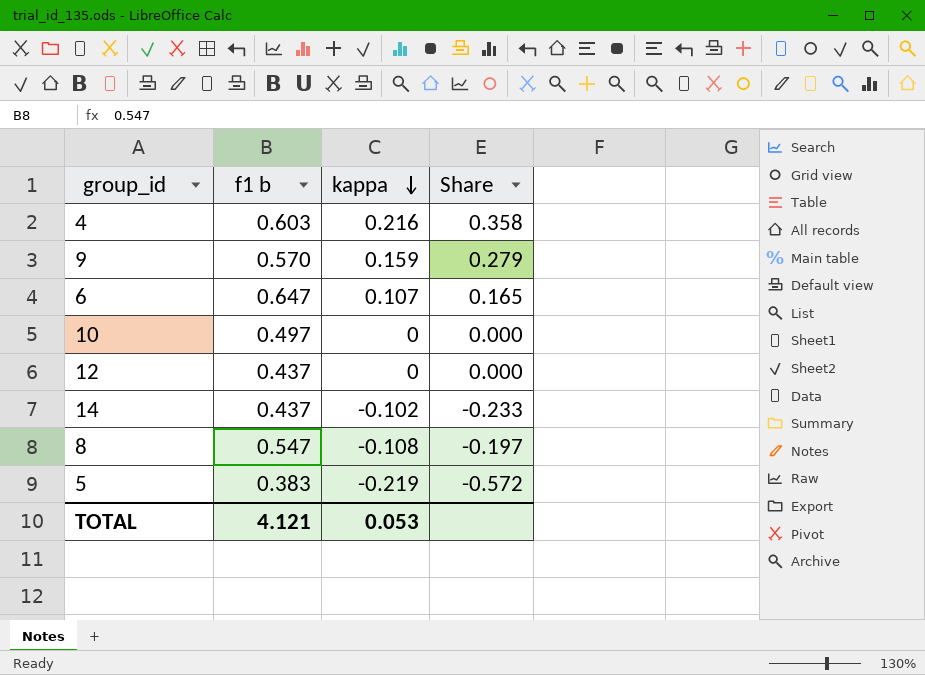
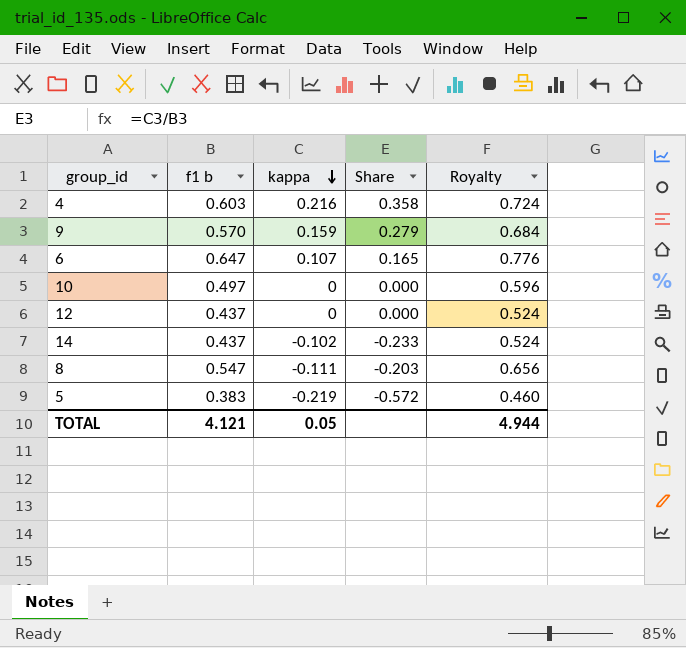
column Royalty | formula: none -> [f1 b] * 1.2
8 | kappa: -0.108 -> -0.111
8 | Share: -0.197 -> -0.203
TOTAL | kappa: 0.053 -> 0.05

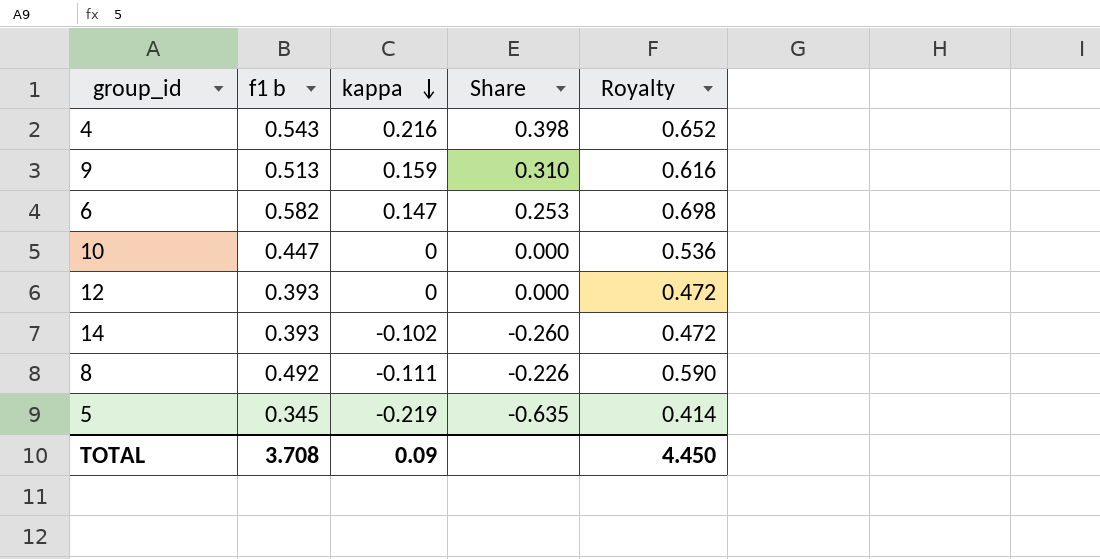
4 | f1 b: 0.603 -> 0.543
4 | Share: 0.358 -> 0.398
4 | Royalty: 0.724 -> 0.652
9 | f1 b: 0.570 -> 0.513
9 | Share: 0.279 -> 0.310
9 | Royalty: 0.684 -> 0.616
6 | f1 b: 0.647 -> 0.582
6 | kappa: 0.107 -> 0.147
6 | Share: 0.165 -> 0.253
6 | Royalty: 0.776 -> 0.698
10 | f1 b: 0.497 -> 0.447
10 | Royalty: 0.596 -> 0.536
12 | f1 b: 0.437 -> 0.393
12 | Royalty: 0.524 -> 0.472
14 | f1 b: 0.437 -> 0.393
14 | Share: -0.233 -> -0.260
14 | Royalty: 0.524 -> 0.472
8 | f1 b: 0.547 -> 0.492
8 | Share: -0.203 -> -0.226
8 | Royalty: 0.656 -> 0.590
5 | f1 b: 0.383 -> 0.345
5 | Share: -0.572 -> -0.635
5 | Royalty: 0.460 -> 0.414
TOTAL | f1 b: 4.121 -> 3.708
TOTAL | kappa: 0.05 -> 0.09
TOTAL | Royalty: 4.944 -> 4.450

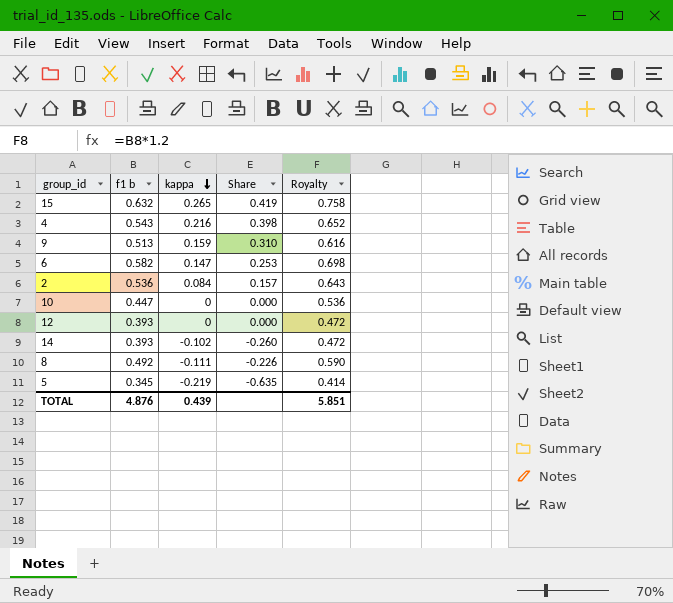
row 15: none -> 0.632 | 0.265 | 0.419 | 0.758
row 2: none -> 0.536 | 0.084 | 0.157 | 0.643
TOTAL | f1 b: 3.708 -> 4.876
TOTAL | kappa: 0.09 -> 0.439
TOTAL | Royalty: 4.450 -> 5.851

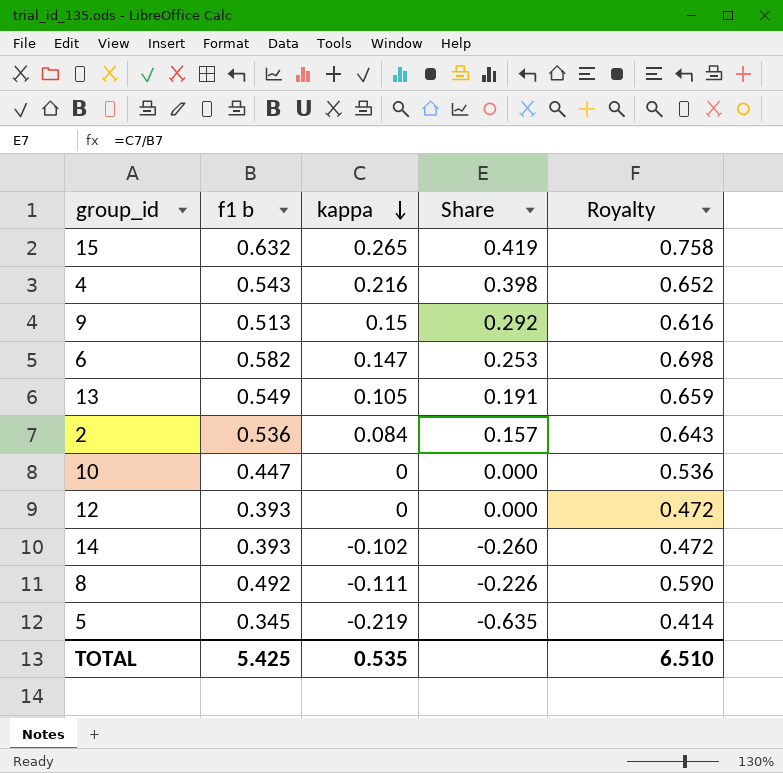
9 | kappa: 0.159 -> 0.15
9 | Share: 0.310 -> 0.292
row 13: none -> 0.549 | 0.105 | 0.191 | 0.659
TOTAL | f1 b: 4.876 -> 5.425
TOTAL | kappa: 0.439 -> 0.535
TOTAL | Royalty: 5.851 -> 6.510

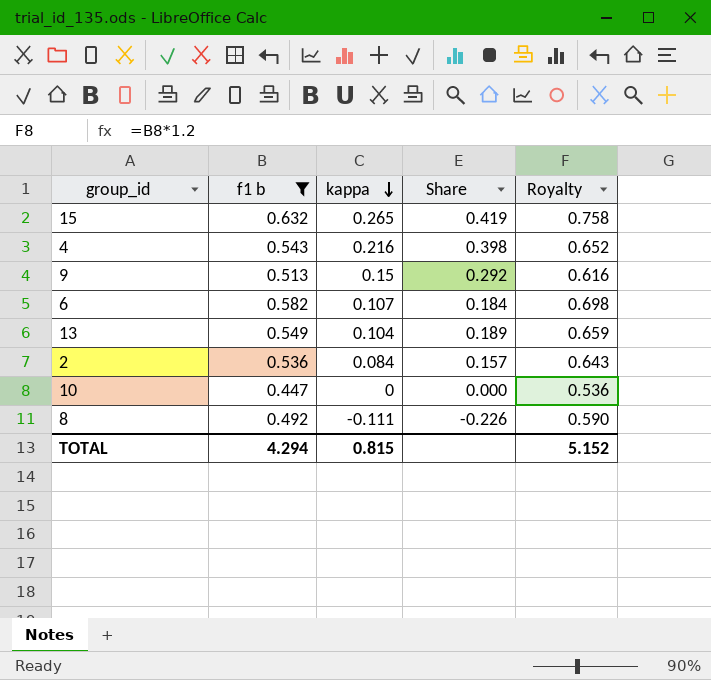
filter: none -> f1 b >= 0.447
6 | kappa: 0.147 -> 0.107
6 | Share: 0.253 -> 0.184
13 | kappa: 0.105 -> 0.104
13 | Share: 0.191 -> 0.189
TOTAL | f1 b: 5.425 -> 4.294
TOTAL | kappa: 0.535 -> 0.815
TOTAL | Royalty: 6.510 -> 5.152

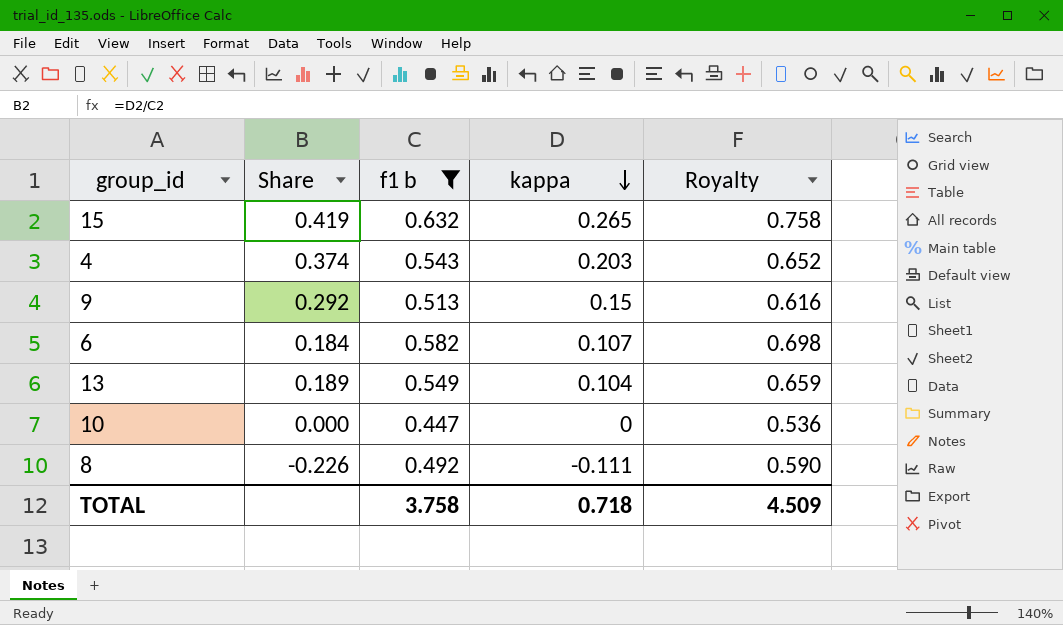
column Share | position: 4 -> 2
row 2: 0.536 | 0.084 | 0.157 | 0.643 -> none
4 | Share: 0.398 -> 0.374
4 | kappa: 0.216 -> 0.203
TOTAL | f1 b: 4.294 -> 3.758
TOTAL | kappa: 0.815 -> 0.718
TOTAL | Royalty: 5.152 -> 4.509

